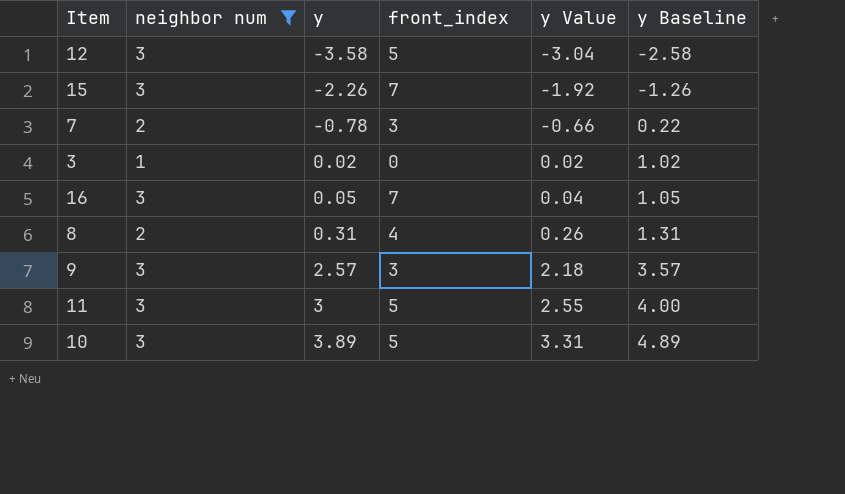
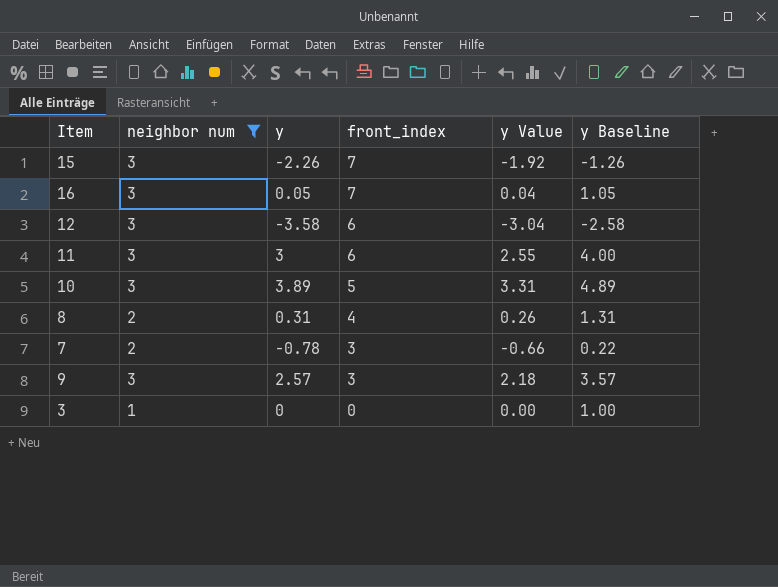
row order: y ascending -> front_index descending
12 | front_index: 5 -> 6
11 | front_index: 5 -> 6
3 | y: 0.02 -> 0
3 | y Value: 0.02 -> 0.00
3 | y Baseline: 1.02 -> 1.00

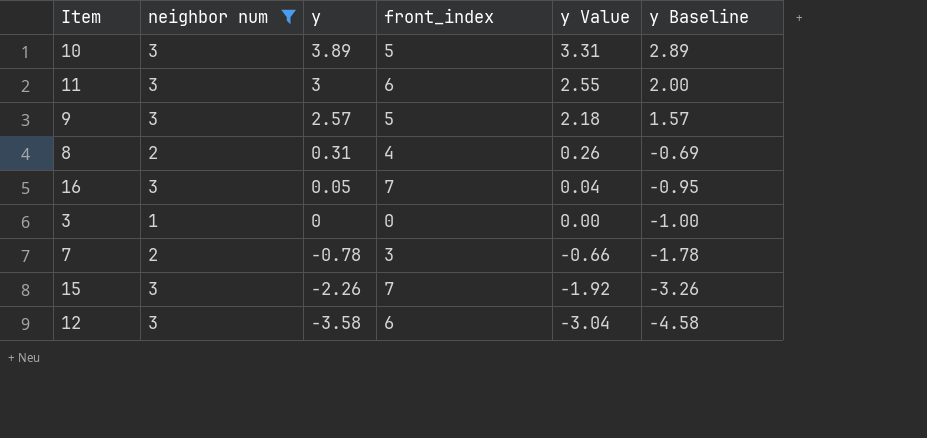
row order: front_index descending -> y descending
column y Baseline | formula: [y] + 1 -> [y] - 1
9 | front_index: 3 -> 5

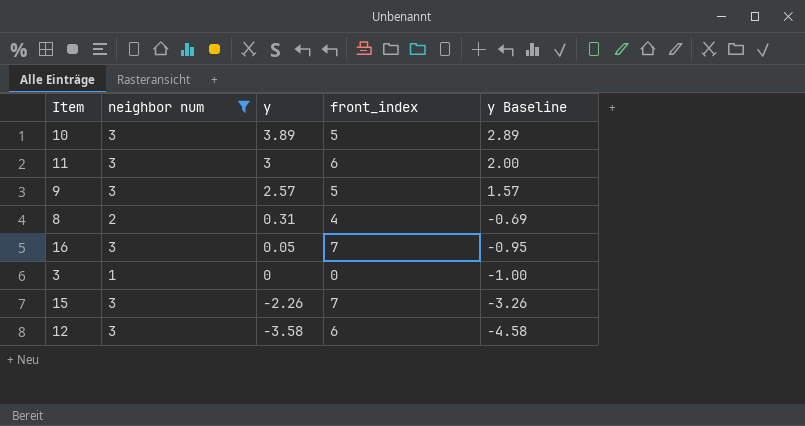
column y Value | formula: [y] * 0.85 -> none
row 7: 2 | -0.78 | 3 | -0.66 | -1.78 -> none

